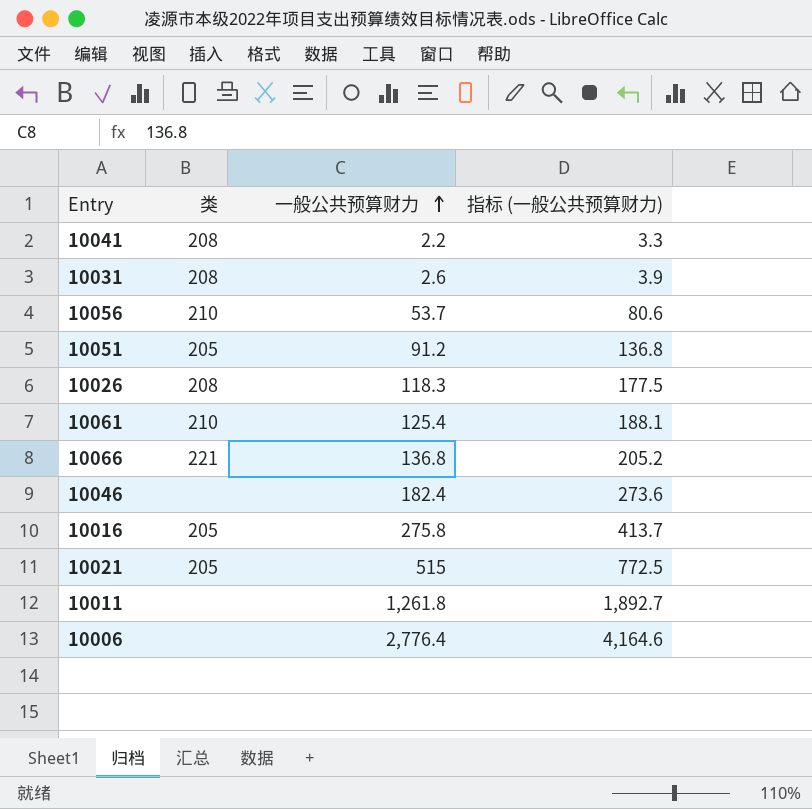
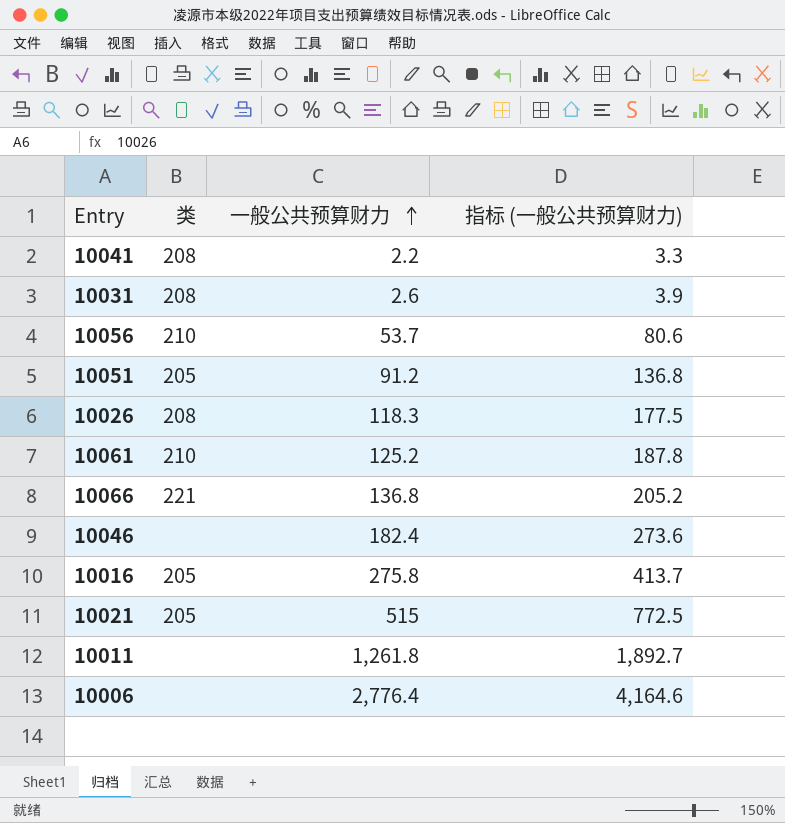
10061 | 一般公共预算财力: 125.4 -> 125.2
10061 | 指标 (一般公共预算财力): 188.1 -> 187.8

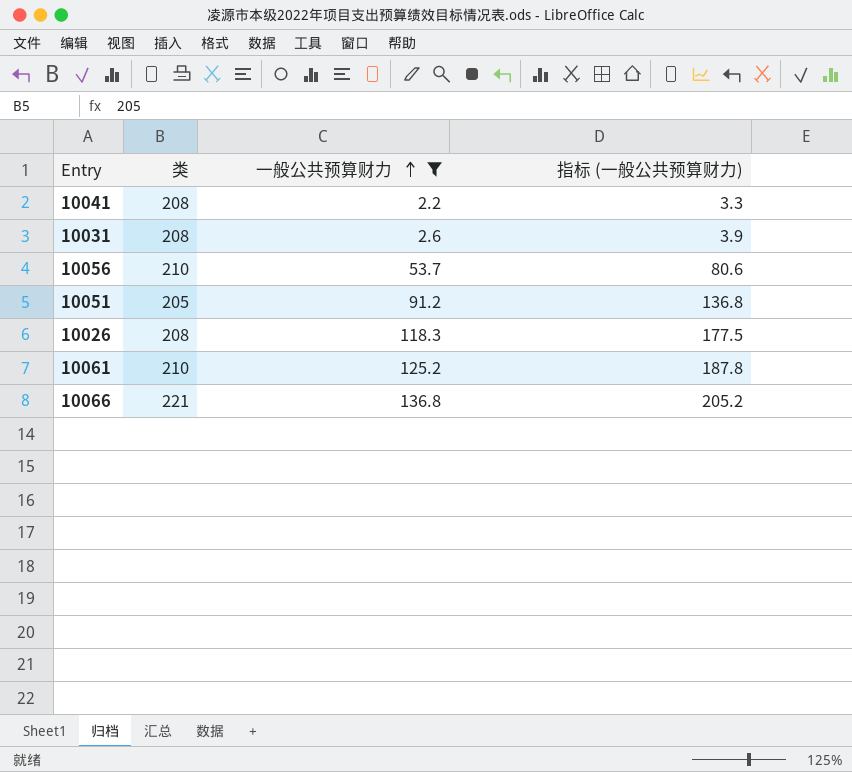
filter: none -> 一般公共预算财力 <= 136.8

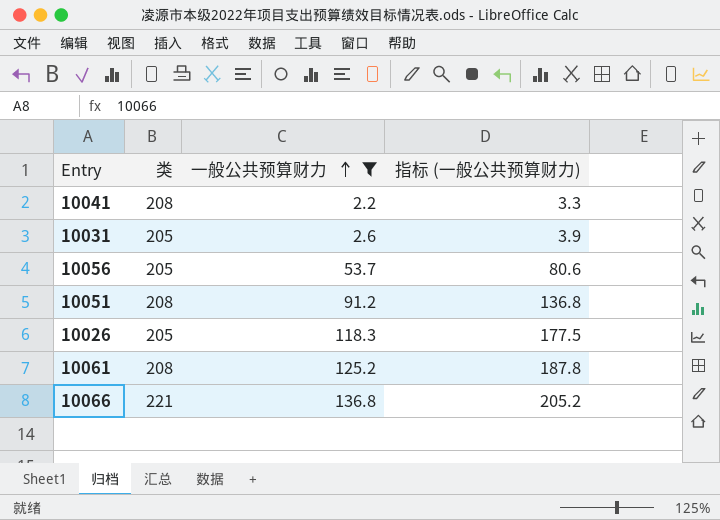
10031 | 类: 208 -> 205
10056 | 类: 210 -> 205
10051 | 类: 205 -> 208
10026 | 类: 208 -> 205
10061 | 类: 210 -> 208

